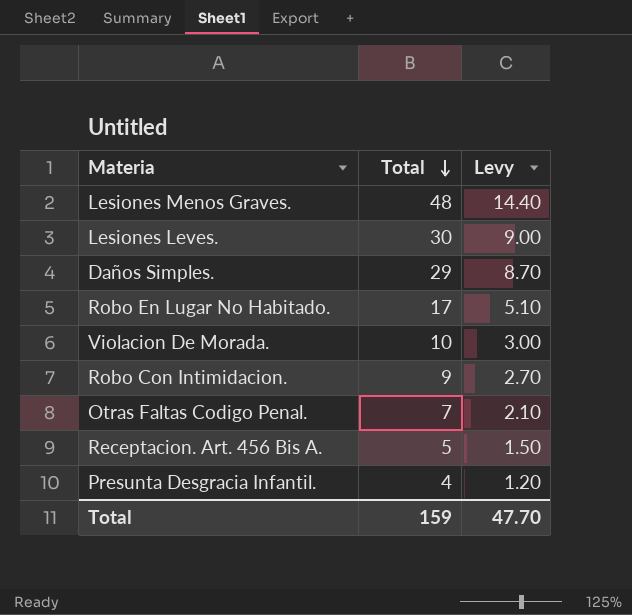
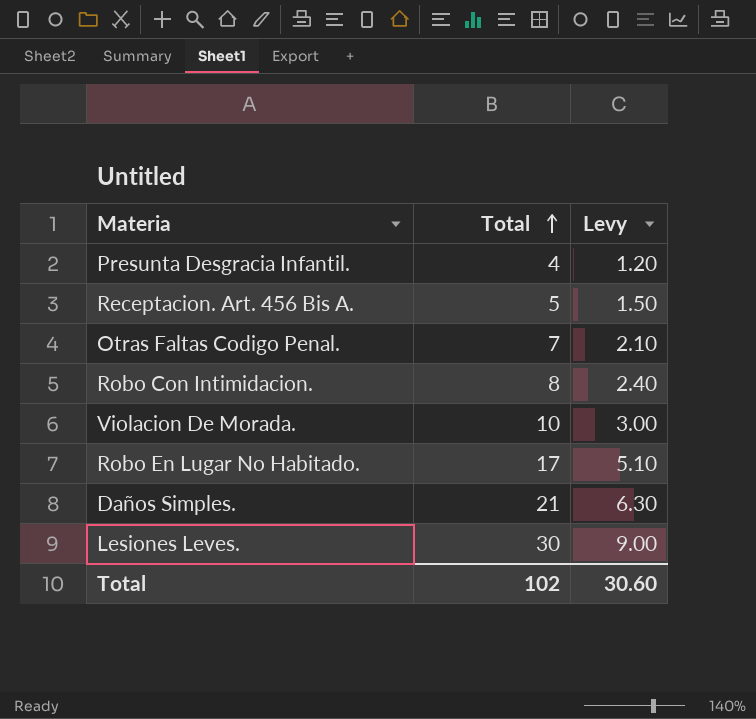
row order: Total descending -> Total ascending
row Lesiones Menos Graves.: 48 | 14.40 -> none
Robo Con Intimidacion. | Total: 9 -> 8
Robo Con Intimidacion. | Levy: 2.70 -> 2.40
Daños Simples. | Total: 29 -> 21
Daños Simples. | Levy: 8.70 -> 6.30
Total | Total: 159 -> 102
Total | Levy: 47.70 -> 30.60

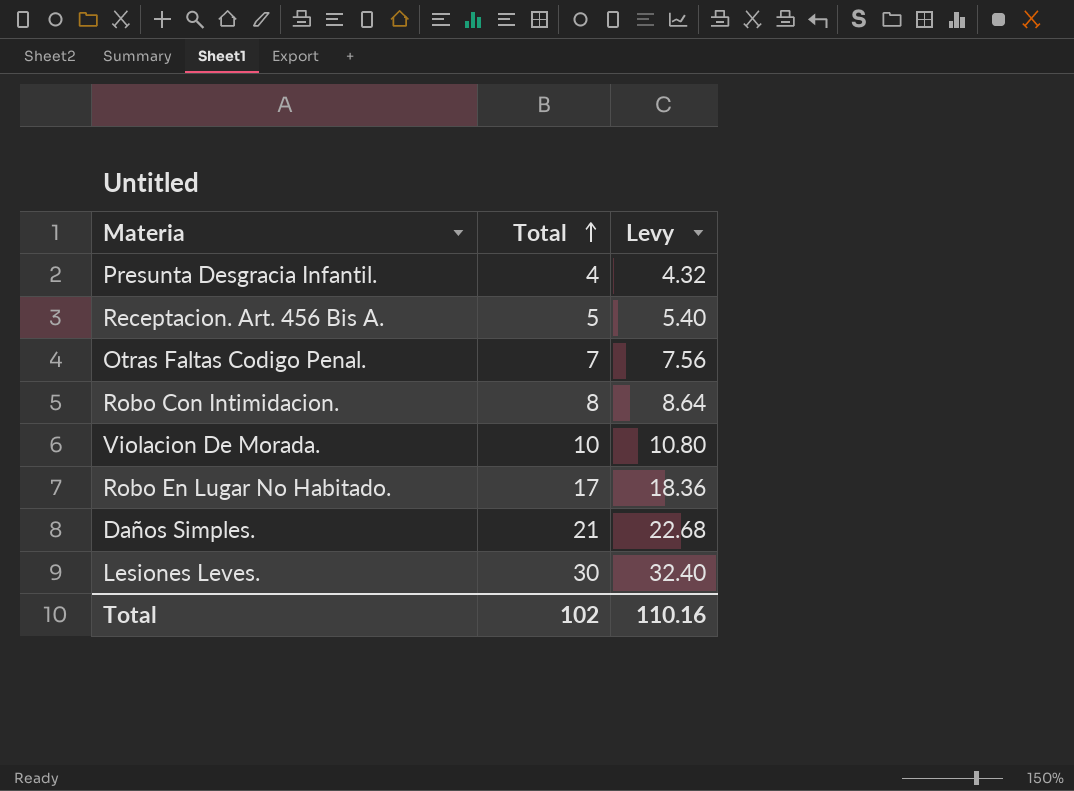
column Levy | formula: [Total] * 0.3 -> [Total] * 1.08
Total | Levy: 30.60 -> 110.16

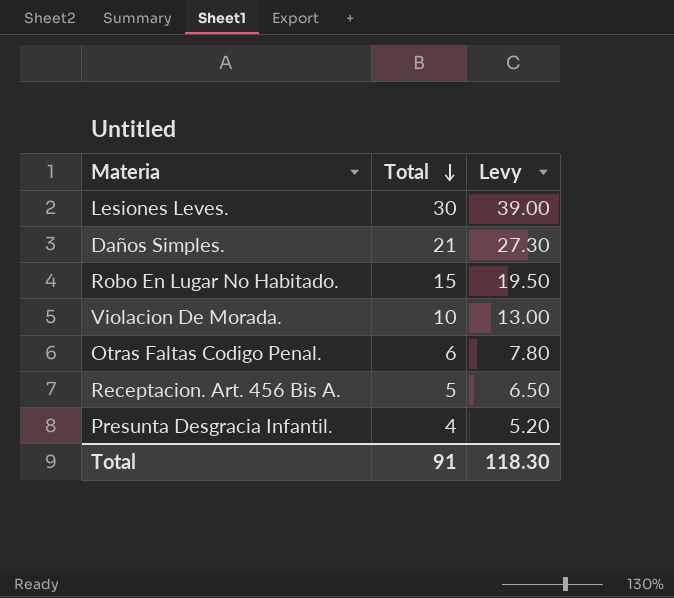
row order: Total ascending -> Total descending
column Levy | formula: [Total] * 1.08 -> [Total] * 1.3
row Robo Con Intimidacion.: 8 | 8.64 -> none
Robo En Lugar No Habitado. | Total: 17 -> 15
Otras Faltas Codigo Penal. | Total: 7 -> 6
Total | Total: 102 -> 91
Total | Levy: 110.16 -> 118.30

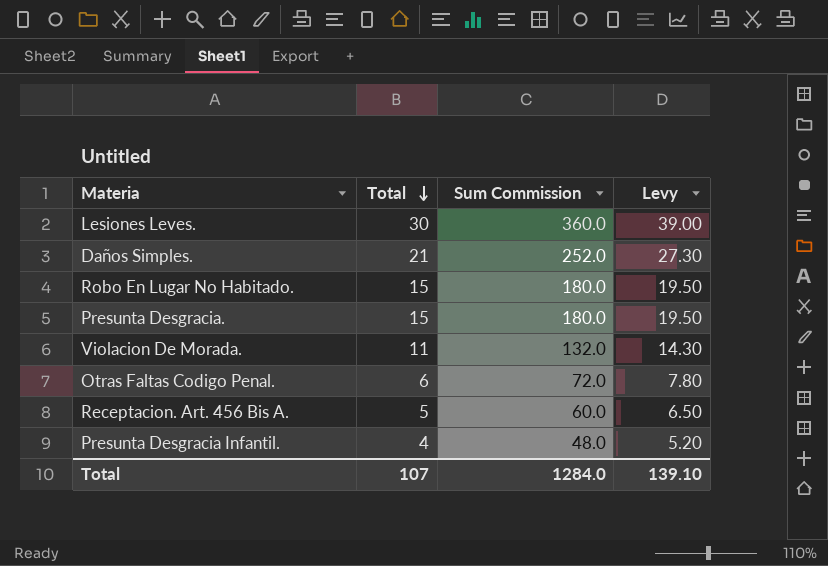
column Sum Commission | formula: none -> [Total] * 12
row Presunta Desgracia.: none -> 15 | 180.0 | 19.50
Violacion De Morada. | Total: 10 -> 11
Violacion De Morada. | Levy: 13.00 -> 14.30
Total | Total: 91 -> 107
Total | Levy: 118.30 -> 139.10

